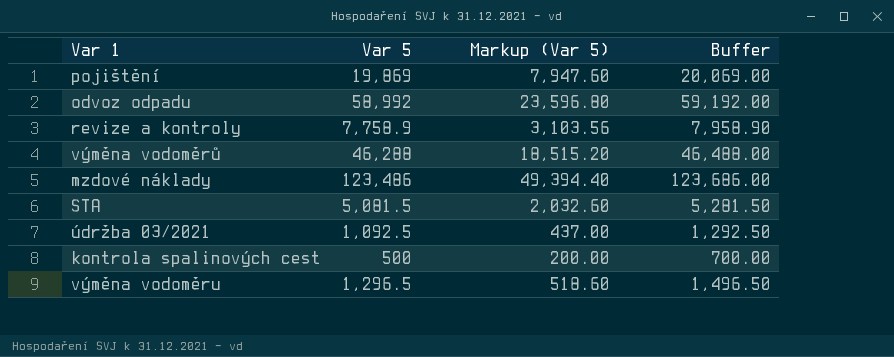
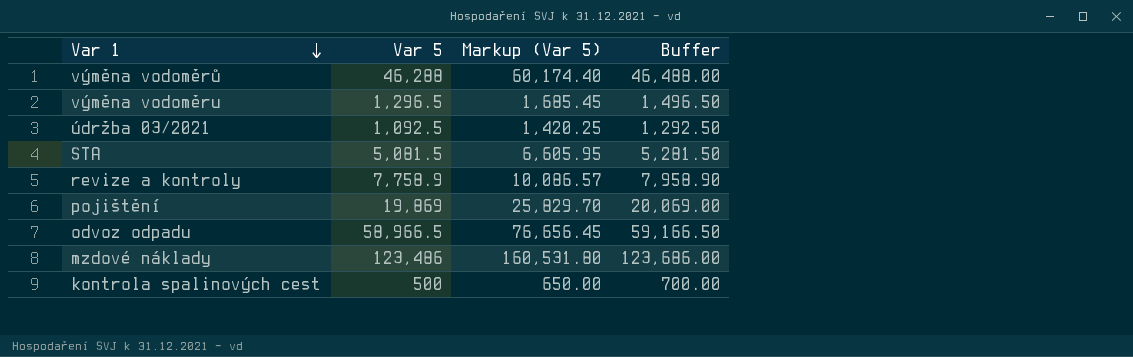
row order: none -> Var 1 descending
column Markup (Var 5) | formula: [Var 5] * 0.4 -> [Var 5] * 1.3
odvoz odpadu | Var 5: 58,992 -> 58,966.5
odvoz odpadu | Buffer: 59,192.00 -> 59,166.50

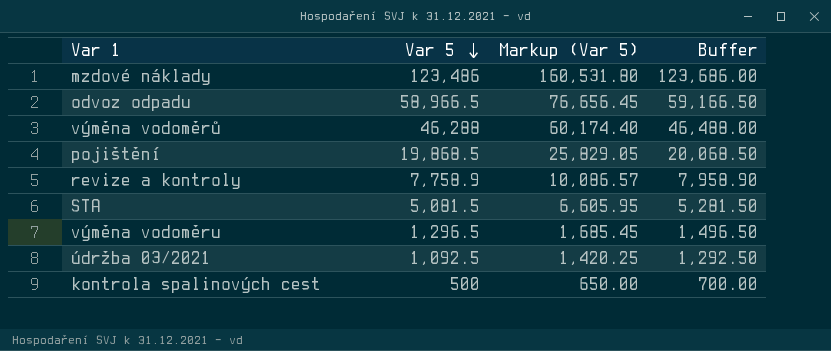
row order: Var 1 descending -> Var 5 descending
pojištění | Var 5: 19,869 -> 19,868.5
pojištění | Markup (Var 5): 25,829.70 -> 25,829.05
pojištění | Buffer: 20,069.00 -> 20,068.50

